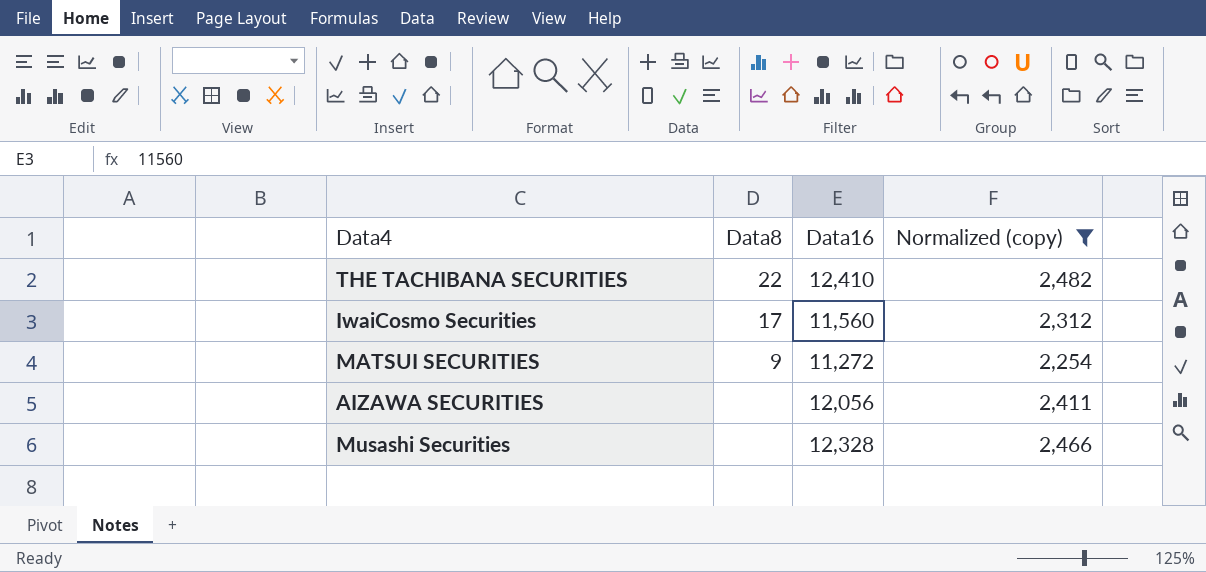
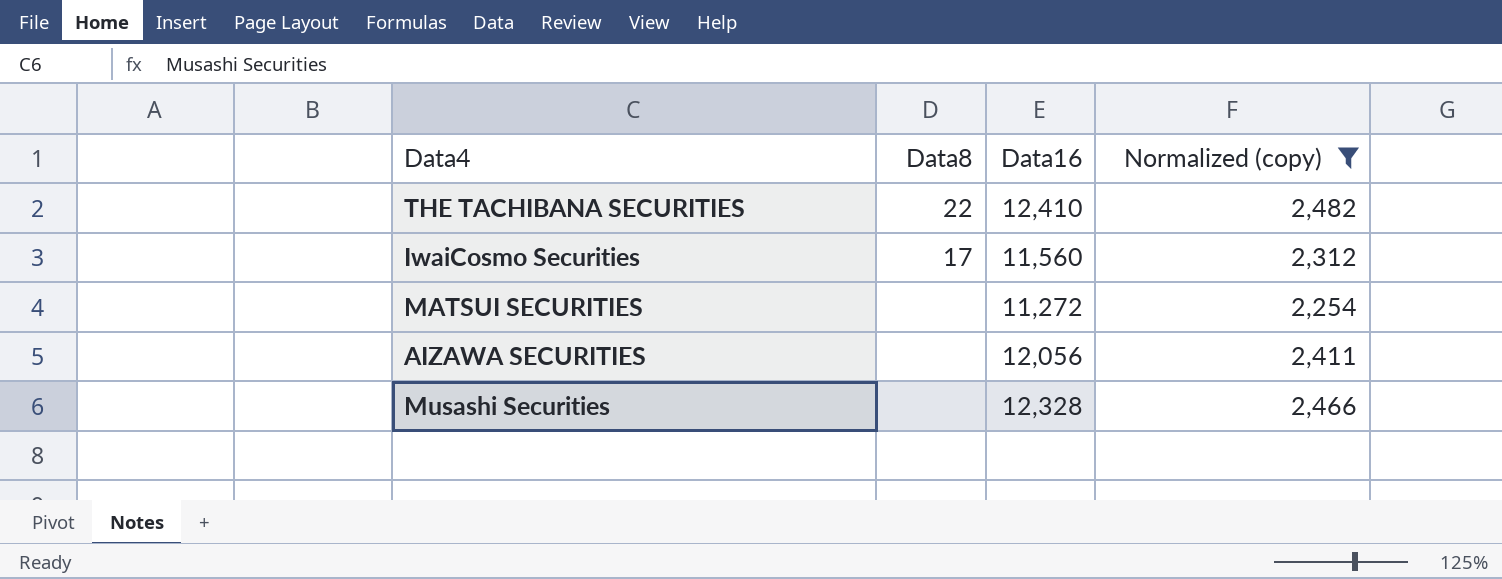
MATSUI SECURITIES | Data8: 9 -> none

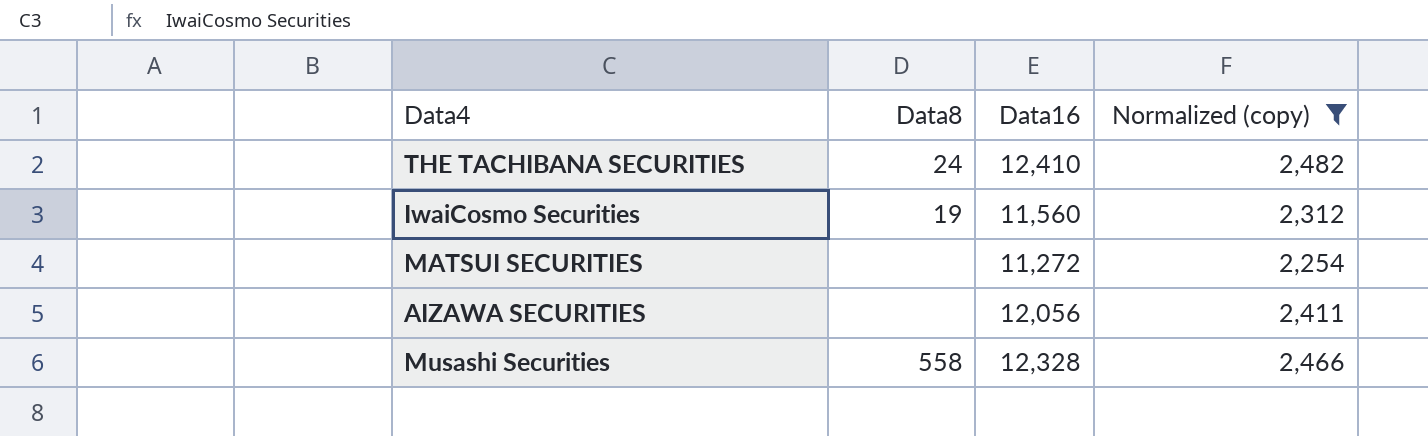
THE TACHIBANA SECURITIES | Data8: 22 -> 24
IwaiCosmo Securities | Data8: 17 -> 19
Musashi Securities | Data8: none -> 558

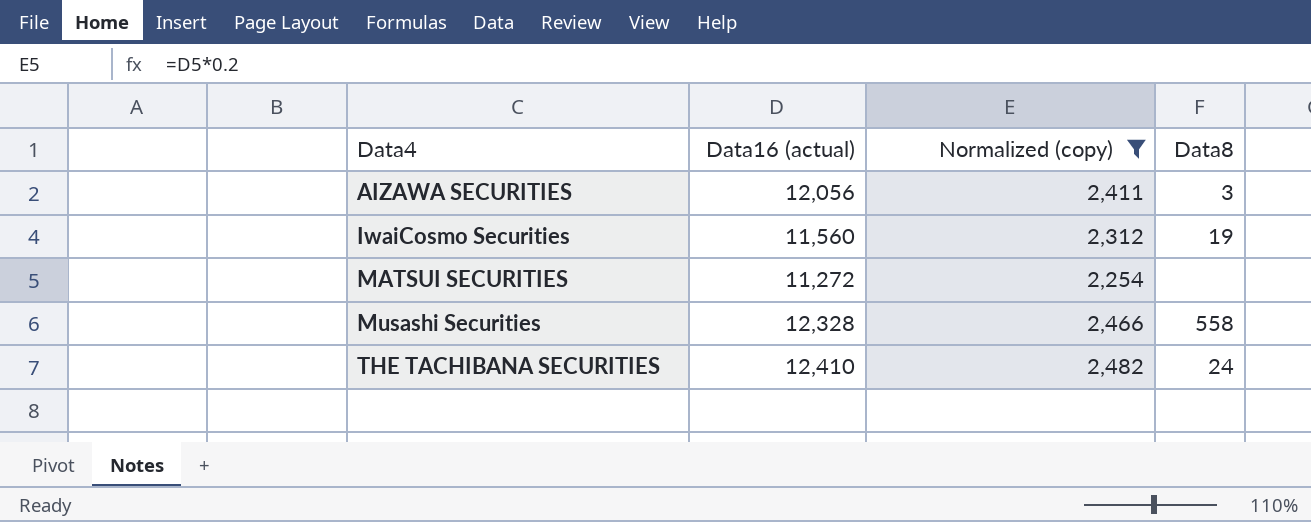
row order: none -> Data4 ascending
column name: Data16 -> Data16 (actual)
column Data8 | position: 2 -> 4
AIZAWA SECURITIES | Data8: none -> 3

